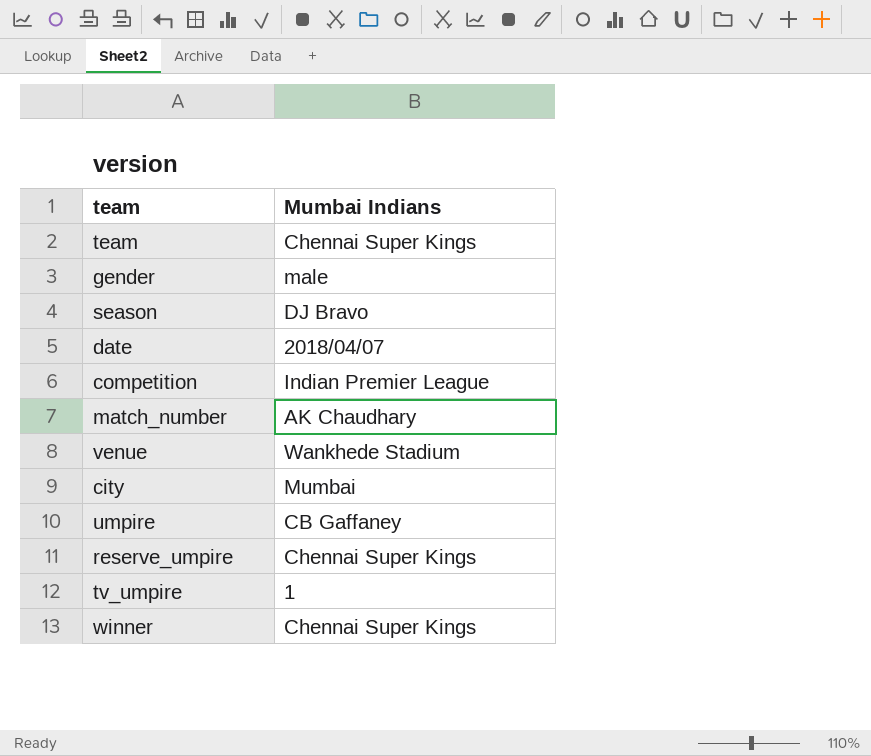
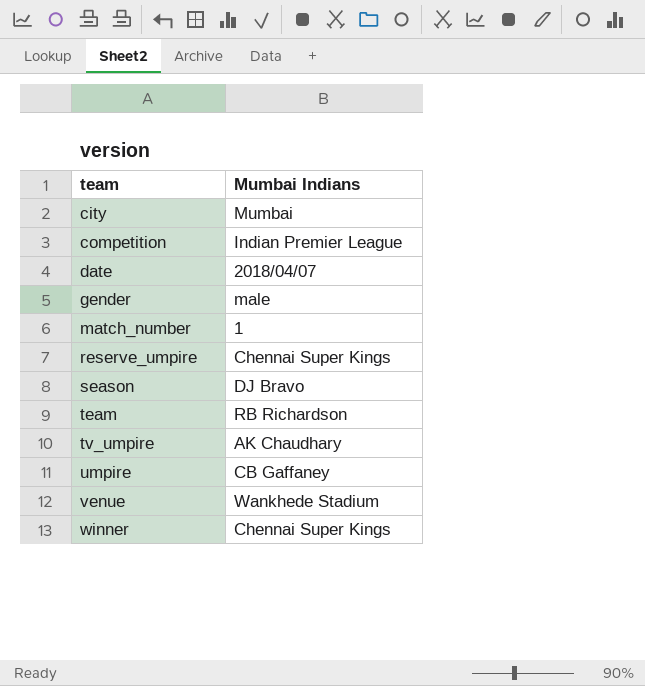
row order: none -> team ascending
match_number | Mumbai Indians: AK Chaudhary -> 1
team | Mumbai Indians: Chennai Super Kings -> RB Richardson
tv_umpire | Mumbai Indians: 1 -> AK Chaudhary

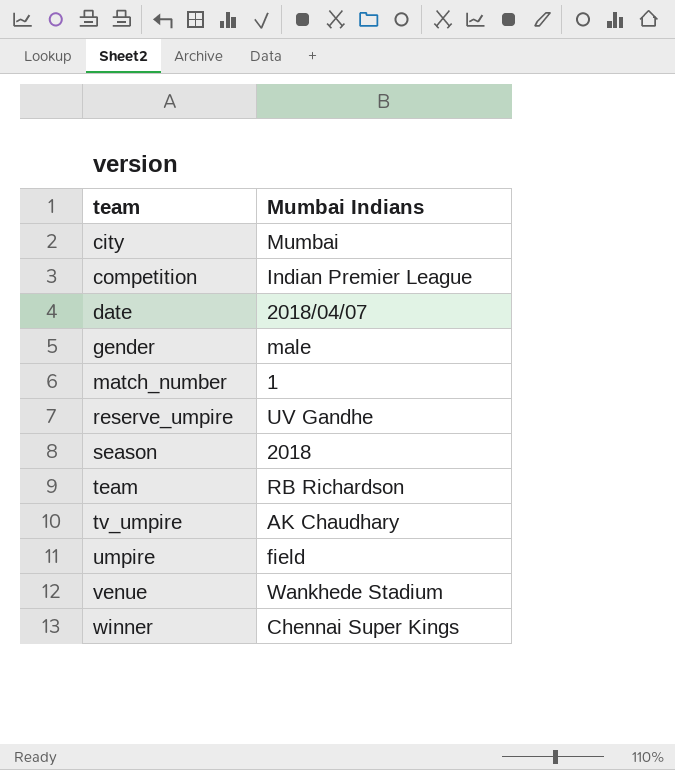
reserve_umpire | Mumbai Indians: Chennai Super Kings -> UV Gandhe
season | Mumbai Indians: DJ Bravo -> 2018
umpire | Mumbai Indians: CB Gaffaney -> field

